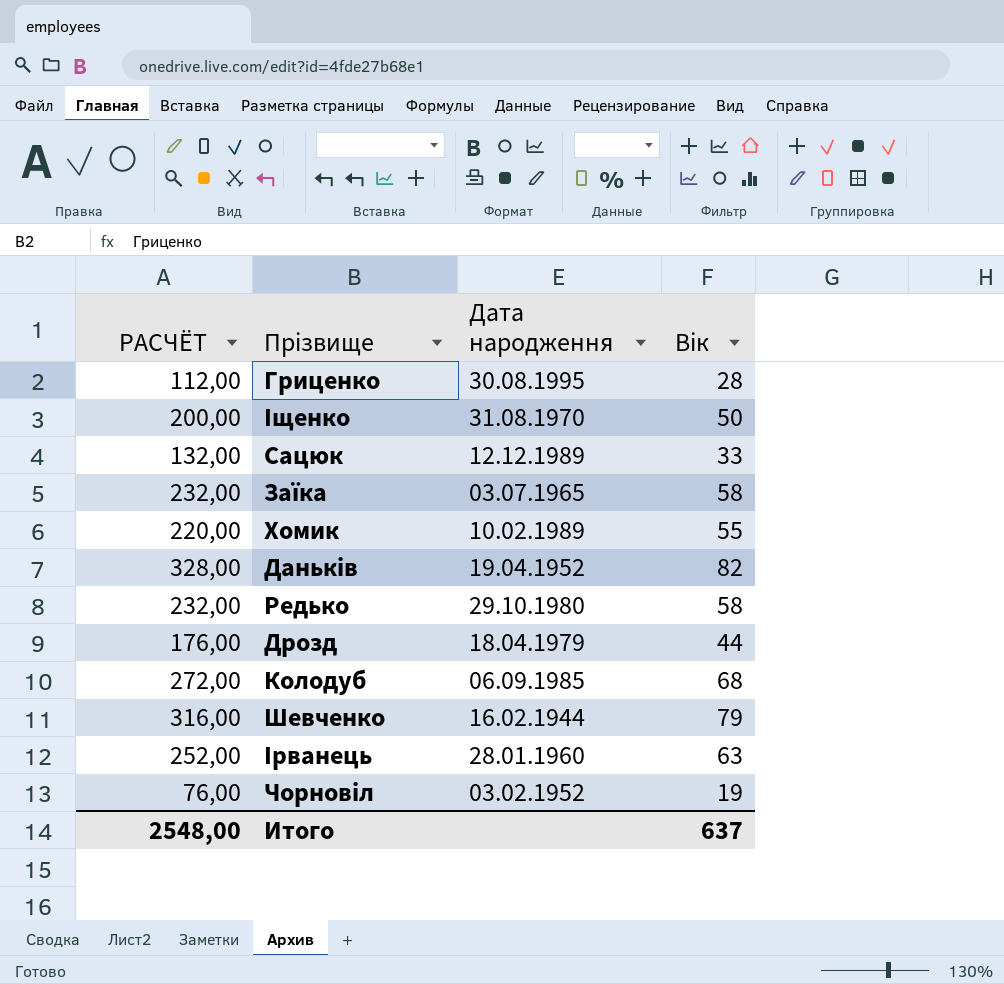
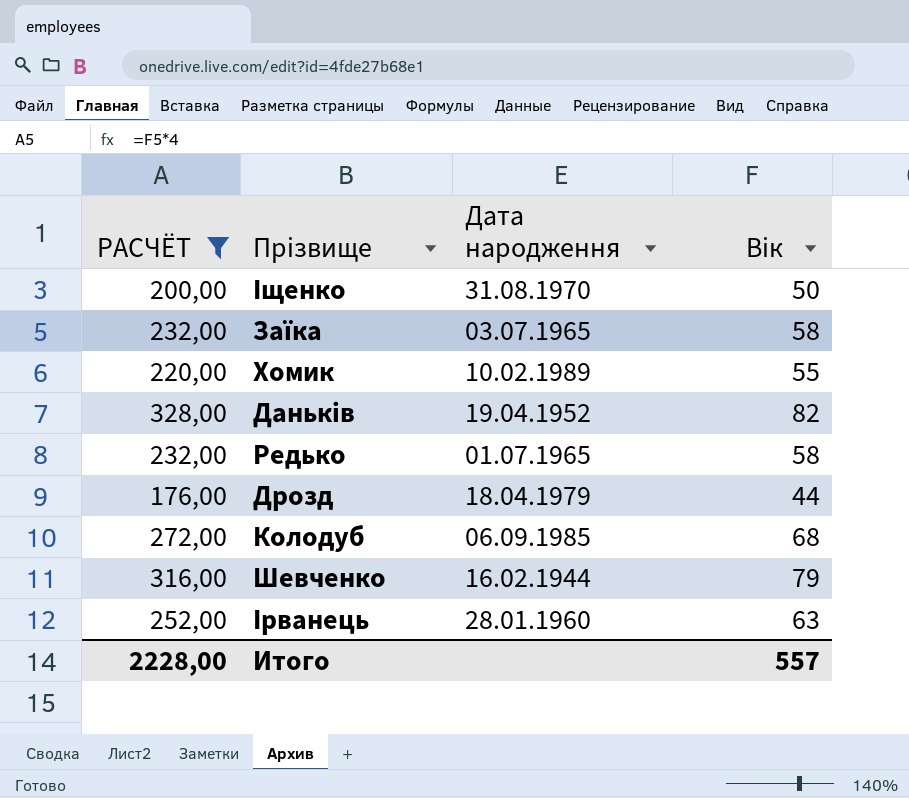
filter: none -> РАСЧЁТ >= 176,00
Редько | Дата народження: 29.10.1980 -> 01.07.1965
Итого | РАСЧЁТ: 2548,00 -> 2228,00
Итого | Вік: 637 -> 557

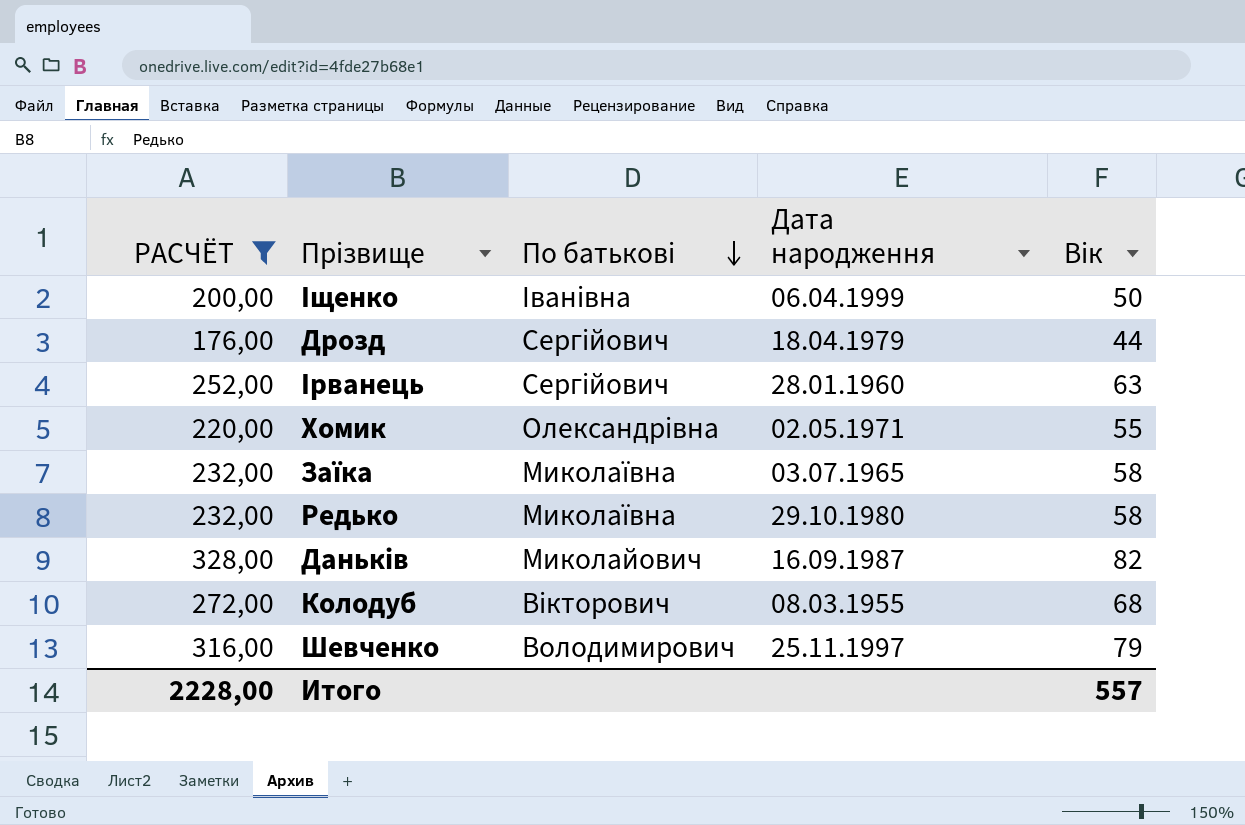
row order: none -> По батькові descending
column По батькові | position: none -> 3
Іщенко | Дата народження: 31.08.1970 -> 06.04.1999
Хомик | Дата народження: 10.02.1989 -> 02.05.1971
Редько | Дата народження: 01.07.1965 -> 29.10.1980
Даньків | Дата народження: 19.04.1952 -> 16.09.1987
Колодуб | Дата народження: 06.09.1985 -> 08.03.1955
Шевченко | Дата народження: 16.02.1944 -> 25.11.1997

